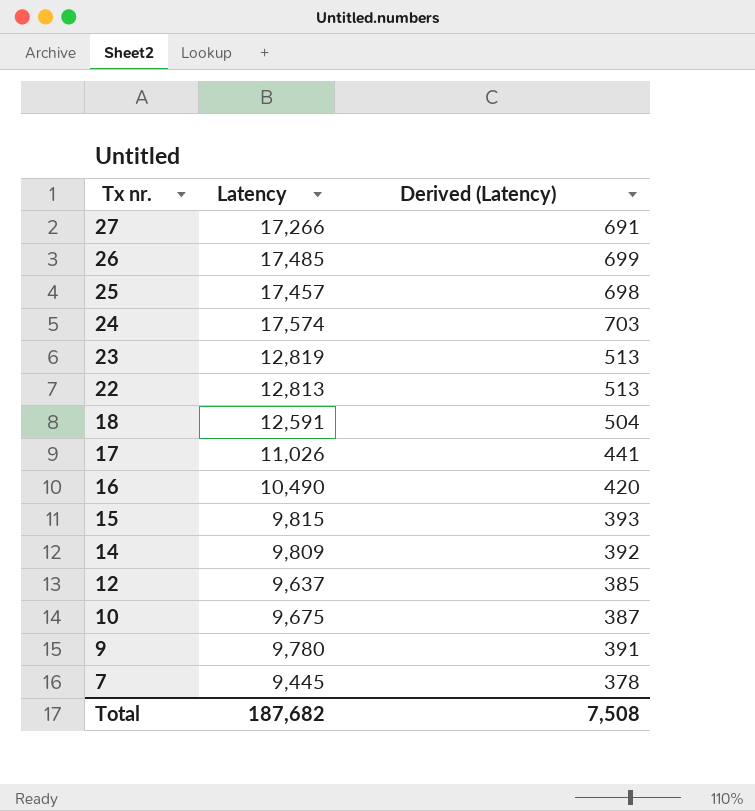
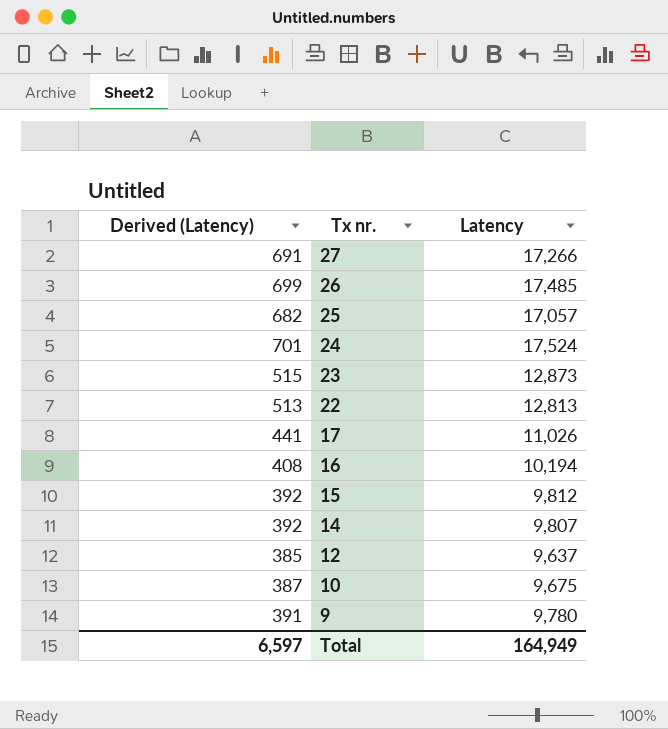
column Derived (Latency) | position: 3 -> 1
row 18: 12,591 | 504 -> none
row 7: 9,445 | 378 -> none
25 | Derived (Latency): 698 -> 682
25 | Latency: 17,457 -> 17,057
24 | Derived (Latency): 703 -> 701
24 | Latency: 17,574 -> 17,524
23 | Derived (Latency): 513 -> 515
23 | Latency: 12,819 -> 12,873
16 | Derived (Latency): 420 -> 408
16 | Latency: 10,490 -> 10,194
15 | Derived (Latency): 393 -> 392
15 | Latency: 9,815 -> 9,812
14 | Latency: 9,809 -> 9,807
Total | Derived (Latency): 7,508 -> 6,597
Total | Latency: 187,682 -> 164,949

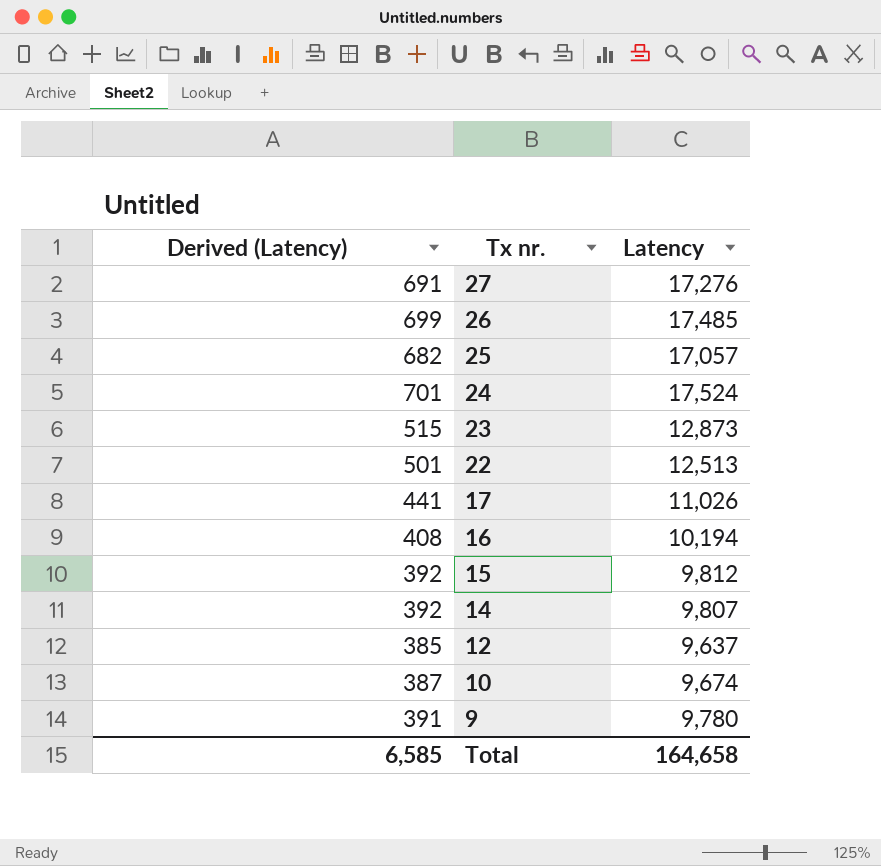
27 | Latency: 17,266 -> 17,276
22 | Derived (Latency): 513 -> 501
22 | Latency: 12,813 -> 12,513
10 | Latency: 9,675 -> 9,674
Total | Derived (Latency): 6,597 -> 6,585
Total | Latency: 164,949 -> 164,658

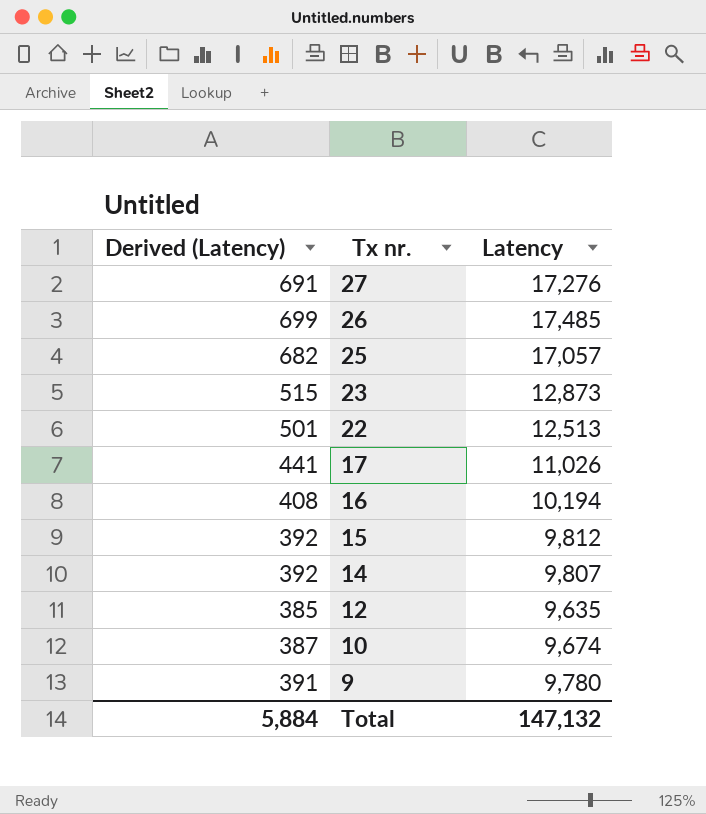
row 24: 701 | 17,524 -> none
12 | Latency: 9,637 -> 9,635
Total | Derived (Latency): 6,585 -> 5,884
Total | Latency: 164,658 -> 147,132

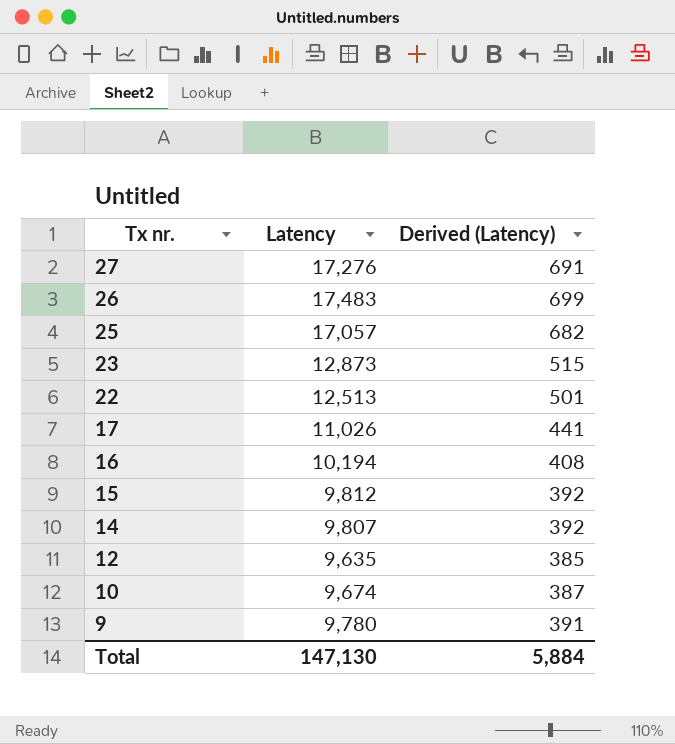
column Derived (Latency) | position: 1 -> 3
26 | Latency: 17,485 -> 17,483
Total | Latency: 147,132 -> 147,130

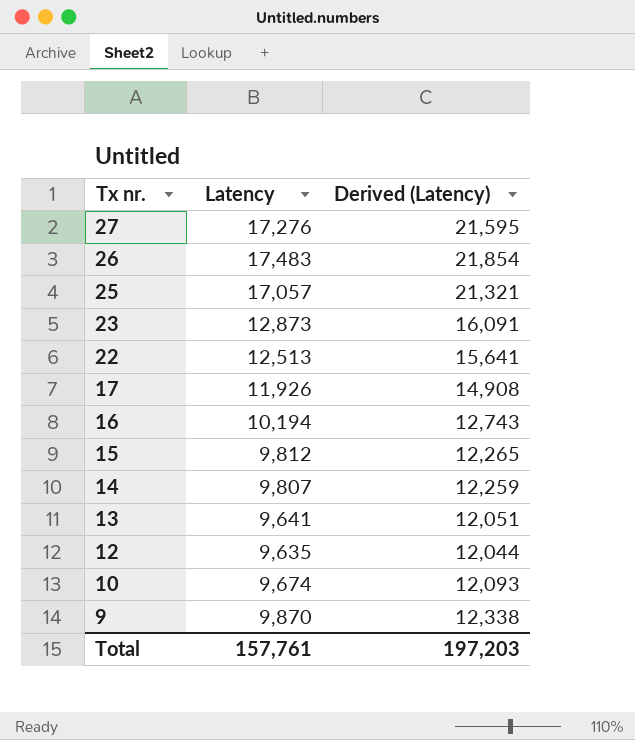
column Derived (Latency) | formula: [Latency] * 0.04 -> [Latency] * 1.25
17 | Latency: 11,026 -> 11,926
row 13: none -> 9,641 | 12,051
9 | Latency: 9,780 -> 9,870
Total | Latency: 147,130 -> 157,761
Total | Derived (Latency): 5,884 -> 197,203

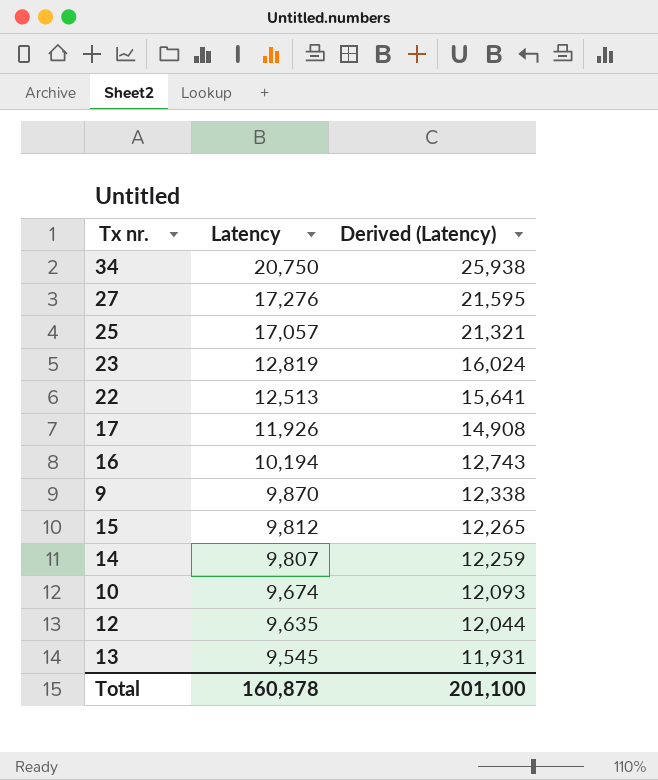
row order: Tx nr. descending -> Latency descending
row 26: 17,483 | 21,854 -> none
row 34: none -> 20,750 | 25,938
23 | Latency: 12,873 -> 12,819
23 | Derived (Latency): 16,091 -> 16,024
13 | Latency: 9,641 -> 9,545
13 | Derived (Latency): 12,051 -> 11,931
Total | Latency: 157,761 -> 160,878
Total | Derived (Latency): 197,203 -> 201,100

